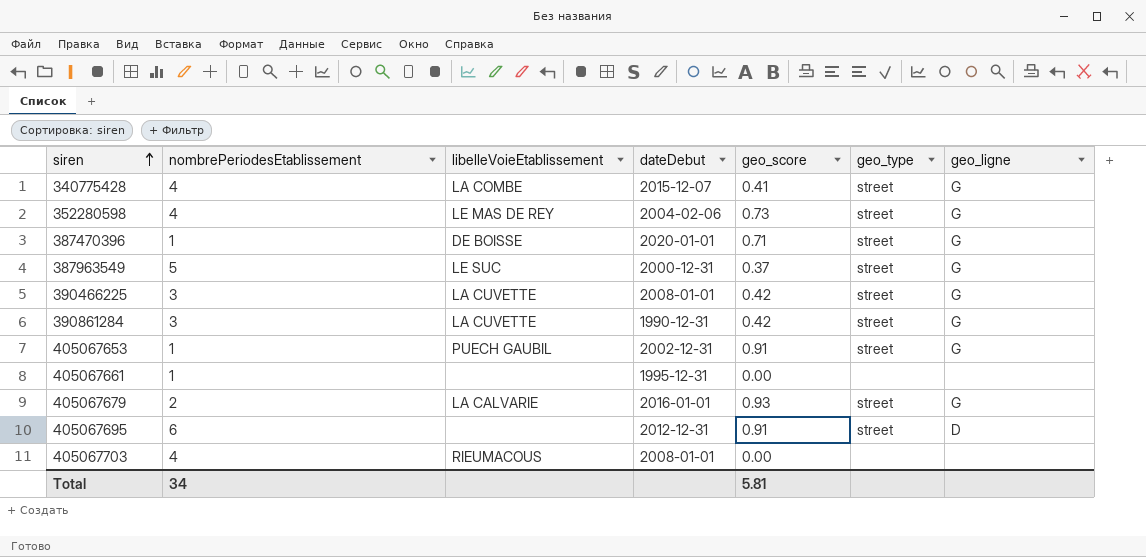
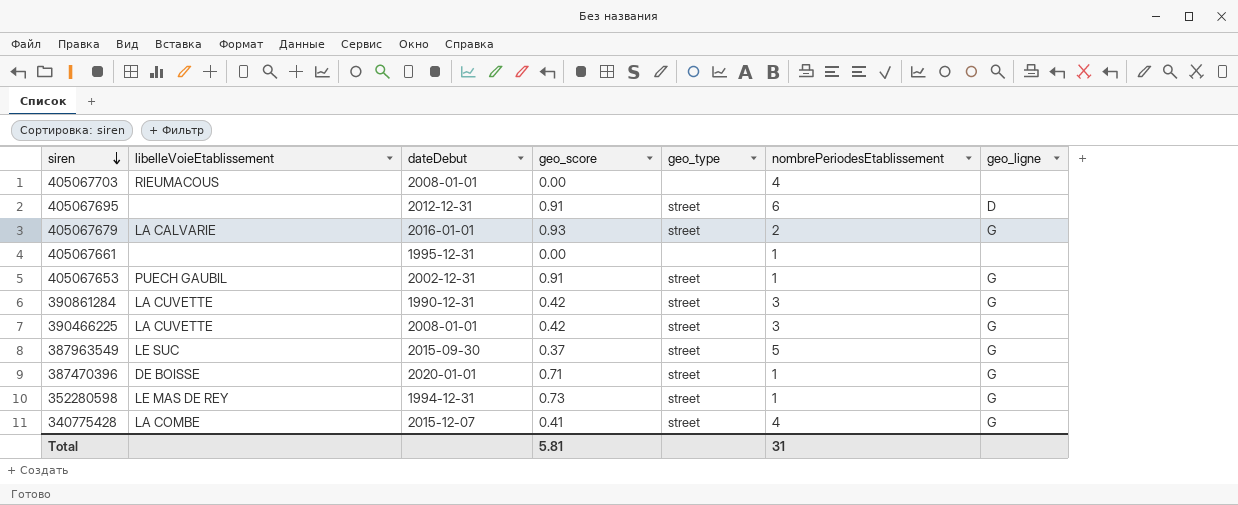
row order: siren ascending -> siren descending
column nombrePeriodesEtablissement | position: 2 -> 6
387963549 | dateDebut: 2000-12-31 -> 2015-09-30
352280598 | dateDebut: 2004-02-06 -> 1994-12-31
352280598 | nombrePeriodesEtablissement: 4 -> 1
Total | nombrePeriodesEtablissement: 34 -> 31

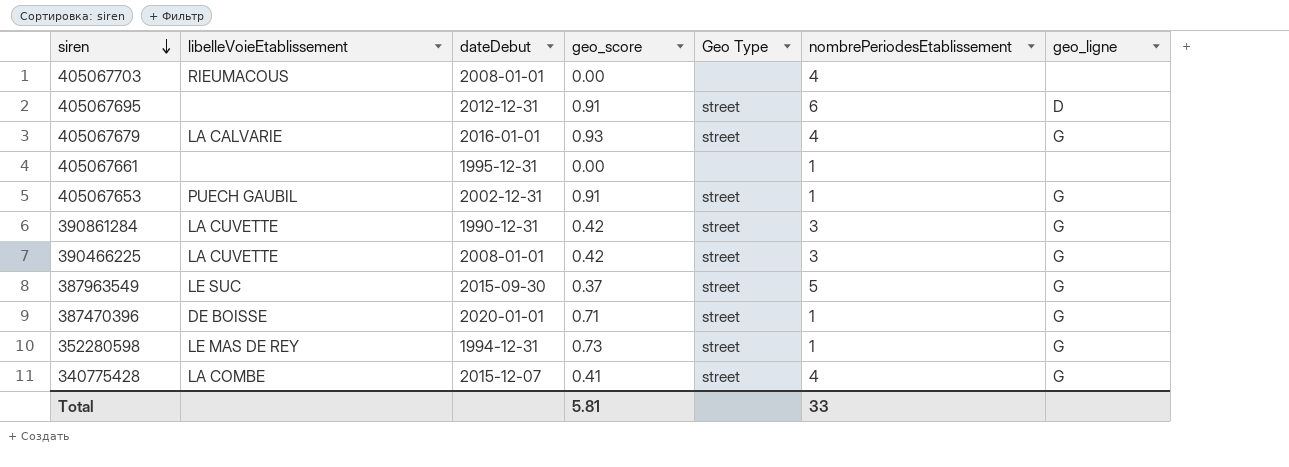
column name: geo_type -> Geo Type
405067679 | nombrePeriodesEtablissement: 2 -> 4
Total | nombrePeriodesEtablissement: 31 -> 33

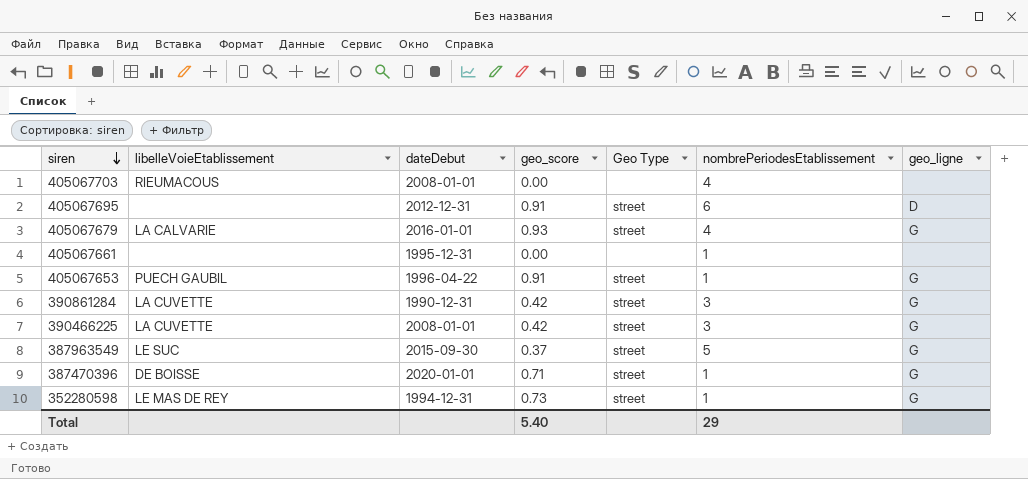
row 340775428: LA COMBE | 2015-12-07 | 0.41 | street | 4 | G -> none
405067653 | dateDebut: 2002-12-31 -> 1996-04-22
Total | geo_score: 5.81 -> 5.40
Total | nombrePeriodesEtablissement: 33 -> 29

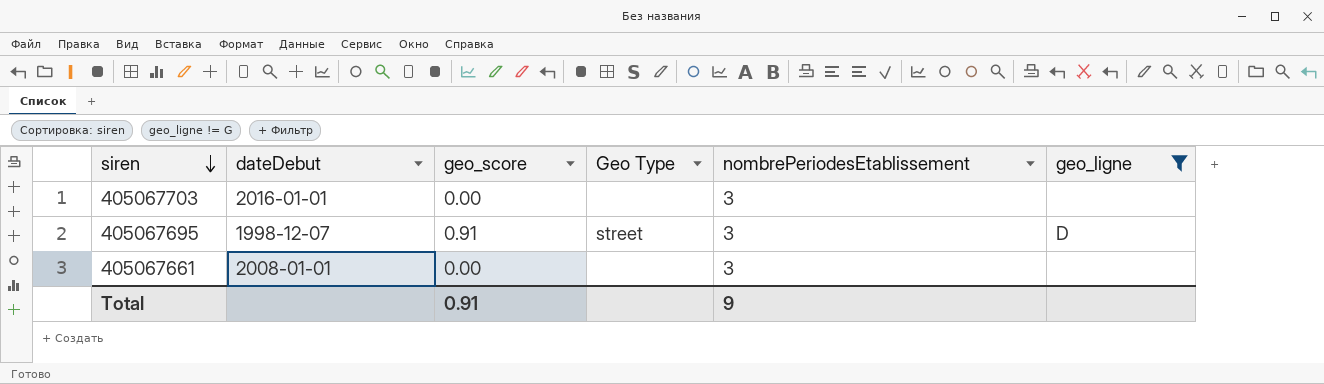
filter: none -> geo_ligne != G
column libelleVoieEtablissement | position: 2 -> none
405067703 | dateDebut: 2008-01-01 -> 2016-01-01
405067703 | nombrePeriodesEtablissement: 4 -> 3
405067695 | dateDebut: 2012-12-31 -> 1998-12-07
405067695 | nombrePeriodesEtablissement: 6 -> 3
405067661 | dateDebut: 1995-12-31 -> 2008-01-01
405067661 | nombrePeriodesEtablissement: 1 -> 3
Total | geo_score: 5.40 -> 0.91
Total | nombrePeriodesEtablissement: 29 -> 9

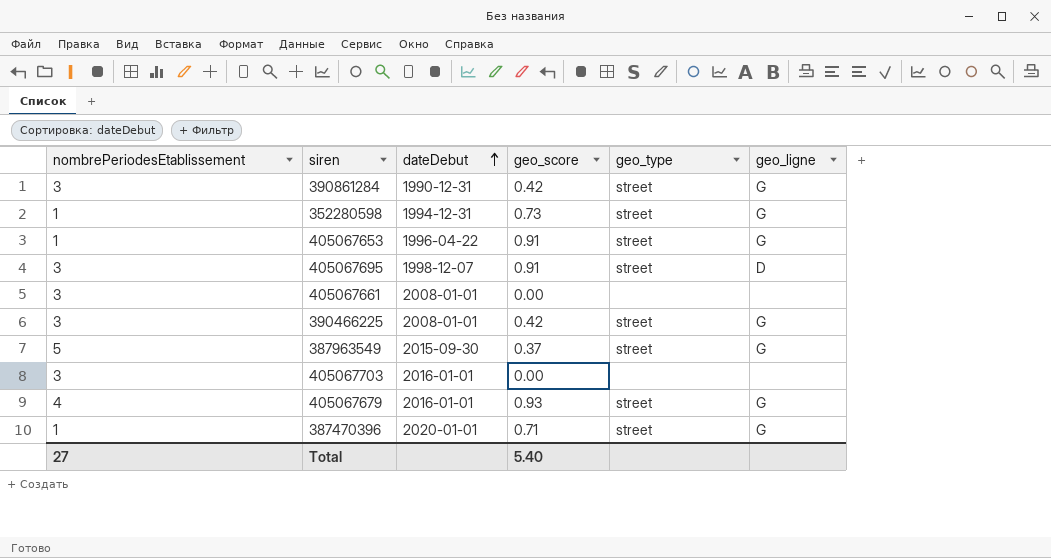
filter: geo_ligne != G -> none
row order: siren descending -> dateDebut ascending
column nombrePeriodesEtablissement | position: 5 -> 1
column name: Geo Type -> geo_type
Total | nombrePeriodesEtablissement: 9 -> 27
Total | geo_score: 0.91 -> 5.40

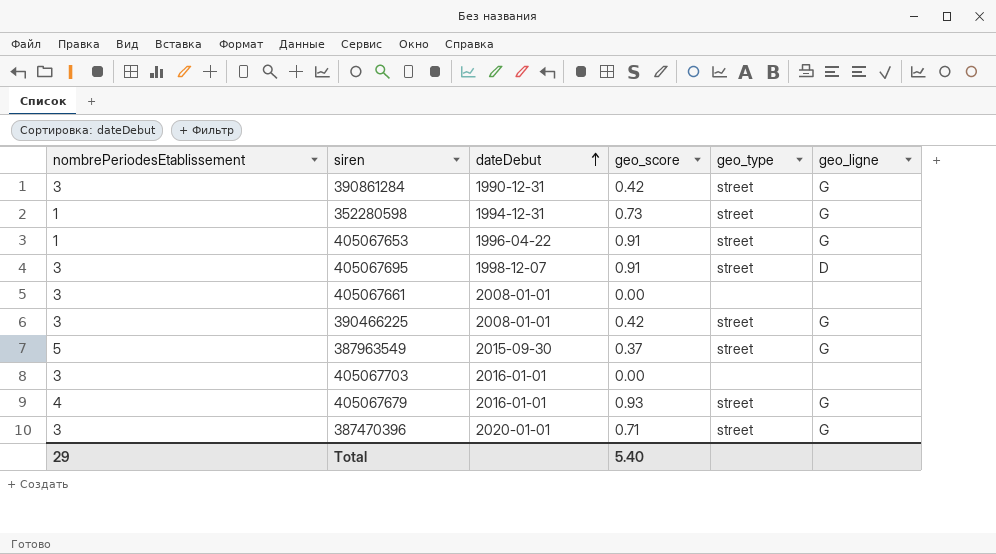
387470396 | nombrePeriodesEtablissement: 1 -> 3
Total | nombrePeriodesEtablissement: 27 -> 29

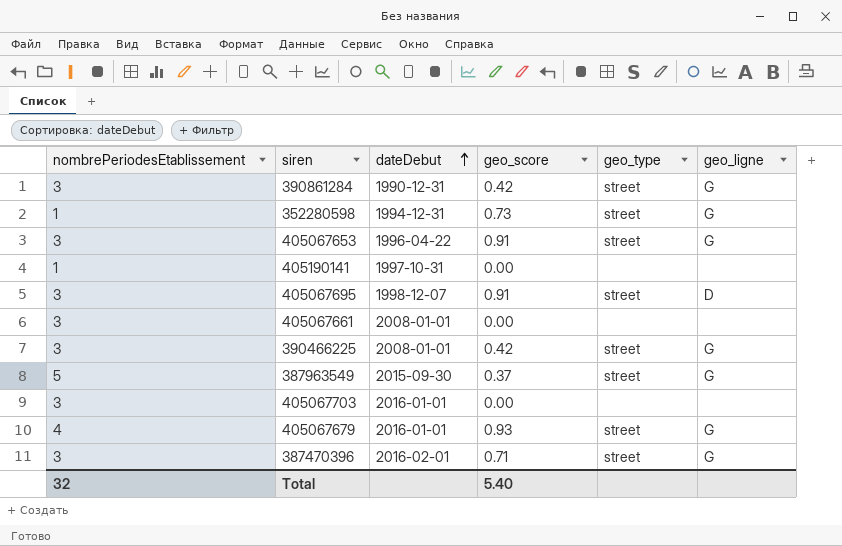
405067653 | nombrePeriodesEtablissement: 1 -> 3
row 405190141: none -> 1 | 1997-10-31 | 0.00 | none | none
387470396 | dateDebut: 2020-01-01 -> 2016-02-01
Total | nombrePeriodesEtablissement: 29 -> 32

